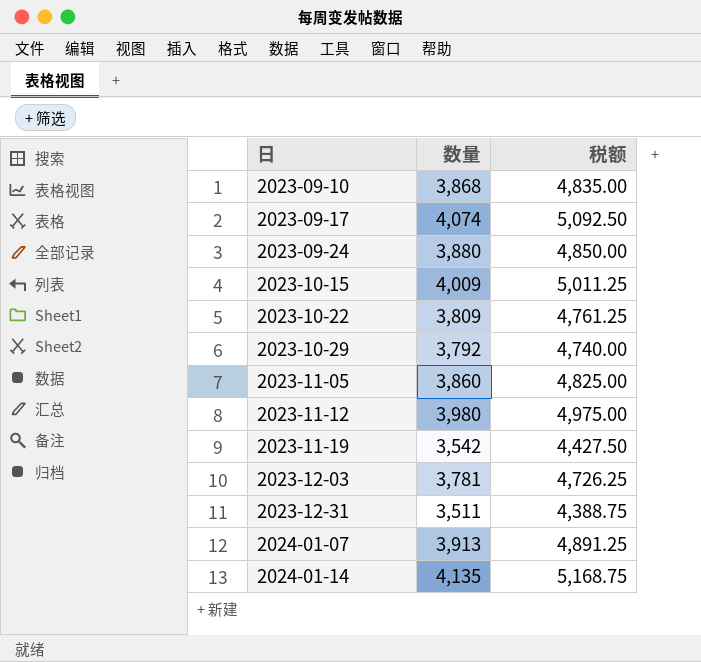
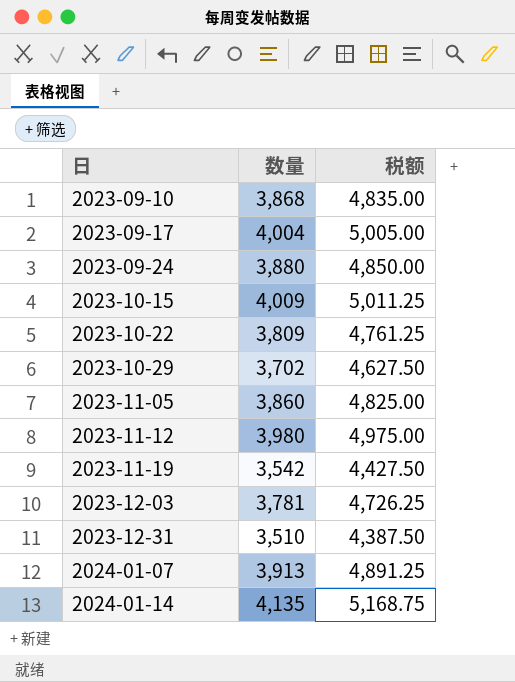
2023-09-17 | 数量: 4,074 -> 4,004
2023-09-17 | 税额: 5,092.50 -> 5,005.00
2023-10-29 | 数量: 3,792 -> 3,702
2023-10-29 | 税额: 4,740.00 -> 4,627.50
2023-12-31 | 数量: 3,511 -> 3,510
2023-12-31 | 税额: 4,388.75 -> 4,387.50

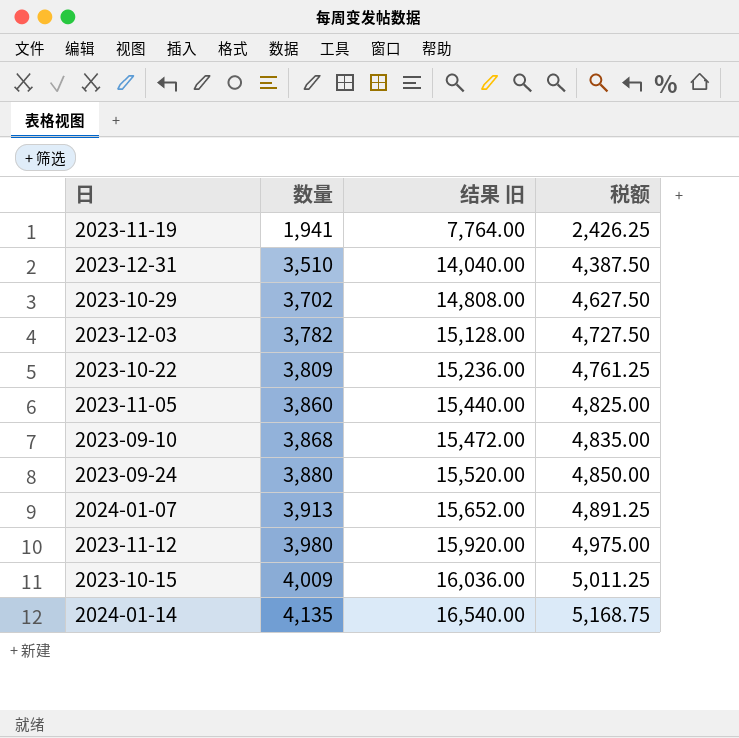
row order: 日 ascending -> 数量 ascending
column 结果 旧 | formula: none -> [数量] * 4
row 2023-09-17: 4,004 | 5,005.00 -> none
2023-11-19 | 数量: 3,542 -> 1,941
2023-11-19 | 税额: 4,427.50 -> 2,426.25
2023-12-03 | 数量: 3,781 -> 3,782
2023-12-03 | 税额: 4,726.25 -> 4,727.50

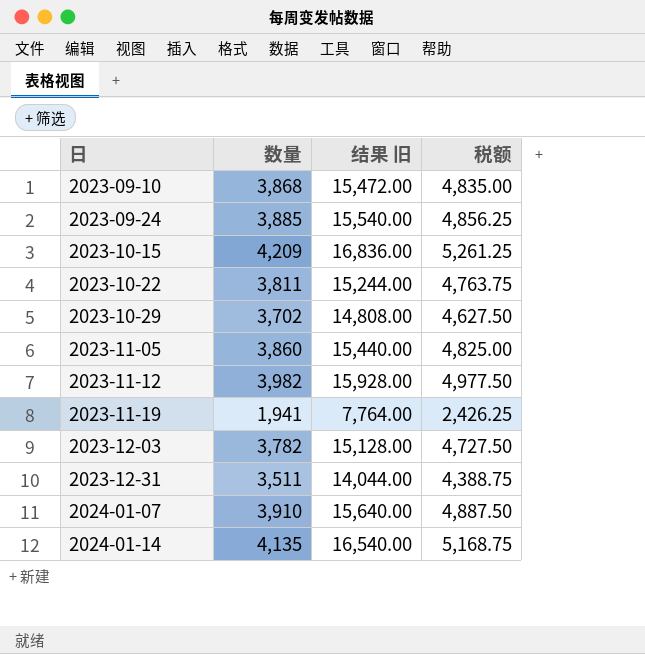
row order: 数量 ascending -> 日 ascending
2023-09-24 | 数量: 3,880 -> 3,885
2023-09-24 | 结果 旧: 15,520.00 -> 15,540.00
2023-09-24 | 税额: 4,850.00 -> 4,856.25
2023-10-15 | 数量: 4,009 -> 4,209
2023-10-15 | 结果 旧: 16,036.00 -> 16,836.00
2023-10-15 | 税额: 5,011.25 -> 5,261.25
2023-10-22 | 数量: 3,809 -> 3,811
2023-10-22 | 结果 旧: 15,236.00 -> 15,244.00
2023-10-22 | 税额: 4,761.25 -> 4,763.75
2023-11-12 | 数量: 3,980 -> 3,982
2023-11-12 | 结果 旧: 15,920.00 -> 15,928.00
2023-11-12 | 税额: 4,975.00 -> 4,977.50
2023-12-31 | 数量: 3,510 -> 3,511
2023-12-31 | 结果 旧: 14,040.00 -> 14,044.00
2023-12-31 | 税额: 4,387.50 -> 4,388.75
2024-01-07 | 数量: 3,913 -> 3,910
2024-01-07 | 结果 旧: 15,652.00 -> 15,640.00
2024-01-07 | 税额: 4,891.25 -> 4,887.50

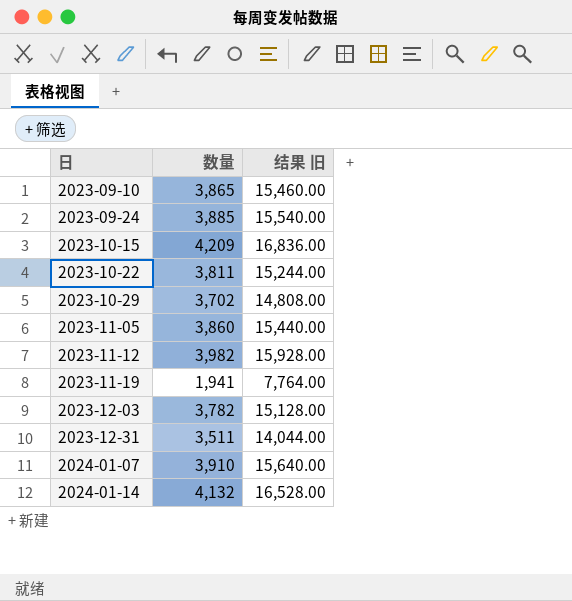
column 税额 | formula: [数量] * 1.25 -> none
2023-09-10 | 数量: 3,868 -> 3,865
2023-09-10 | 结果 旧: 15,472.00 -> 15,460.00
2024-01-14 | 数量: 4,135 -> 4,132
2024-01-14 | 结果 旧: 16,540.00 -> 16,528.00

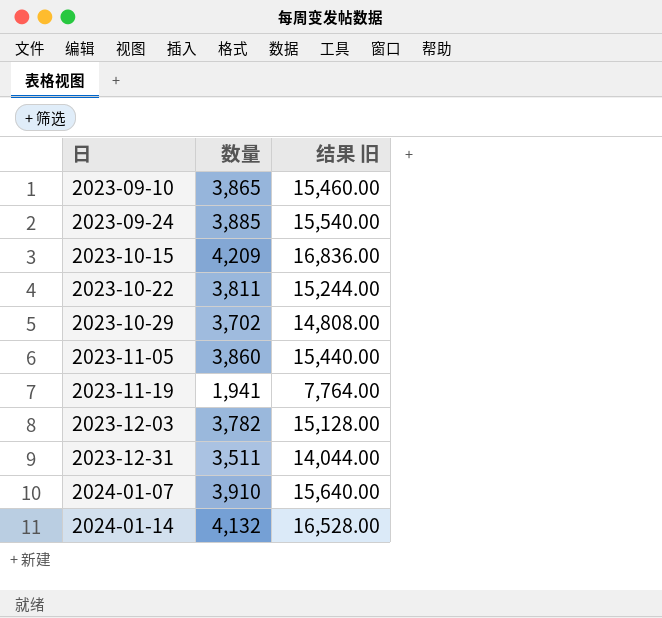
row 2023-11-12: 3,982 | 15,928.00 -> none

